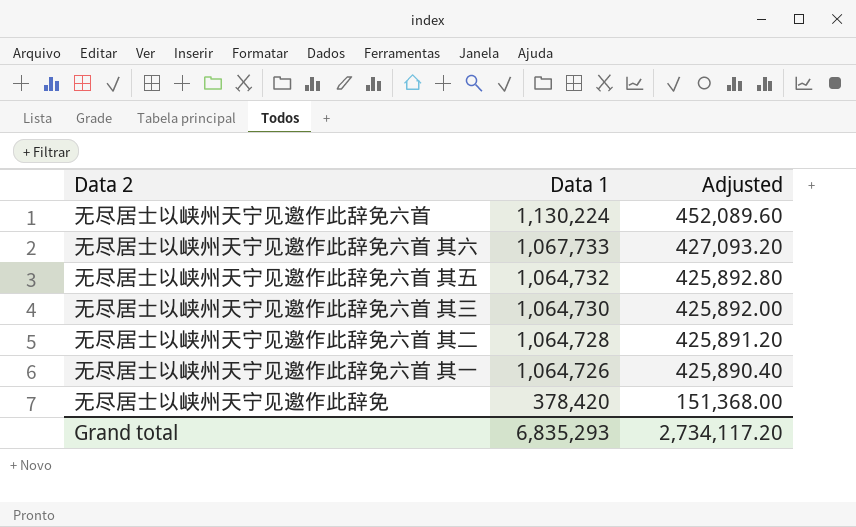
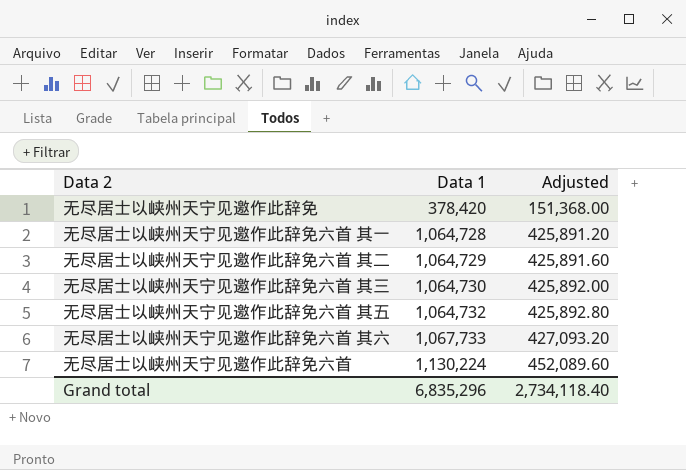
row order: Data 1 descending -> Data 1 ascending
无尽居士以峡州天宁见邀作此辞免六首 其一 | Data 1: 1,064,726 -> 1,064,728
无尽居士以峡州天宁见邀作此辞免六首 其一 | Adjusted: 425,890.40 -> 425,891.20
无尽居士以峡州天宁见邀作此辞免六首 其二 | Data 1: 1,064,728 -> 1,064,729
无尽居士以峡州天宁见邀作此辞免六首 其二 | Adjusted: 425,891.20 -> 425,891.60
Grand total | Data 1: 6,835,293 -> 6,835,296
Grand total | Adjusted: 2,734,117.20 -> 2,734,118.40

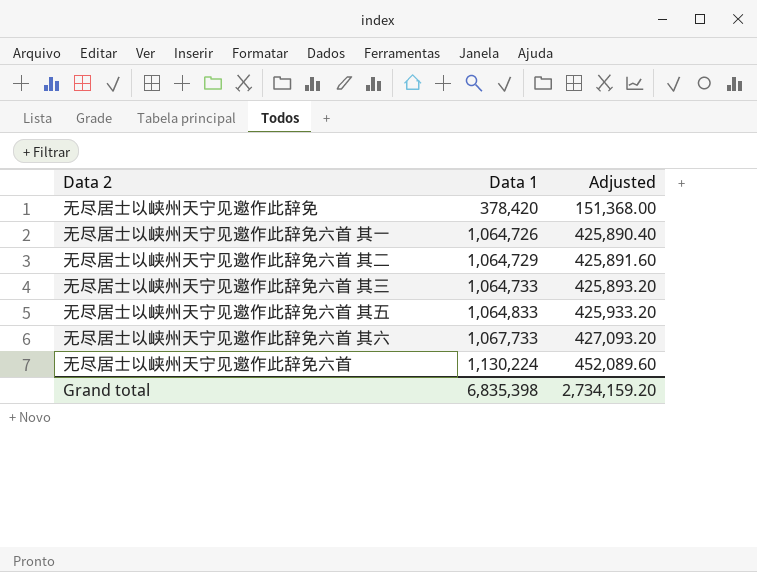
无尽居士以峡州天宁见邀作此辞免六首 其一 | Data 1: 1,064,728 -> 1,064,726
无尽居士以峡州天宁见邀作此辞免六首 其一 | Adjusted: 425,891.20 -> 425,890.40
无尽居士以峡州天宁见邀作此辞免六首 其三 | Data 1: 1,064,730 -> 1,064,733
无尽居士以峡州天宁见邀作此辞免六首 其三 | Adjusted: 425,892.00 -> 425,893.20
无尽居士以峡州天宁见邀作此辞免六首 其五 | Data 1: 1,064,732 -> 1,064,833
无尽居士以峡州天宁见邀作此辞免六首 其五 | Adjusted: 425,892.80 -> 425,933.20
Grand total | Data 1: 6,835,296 -> 6,835,398
Grand total | Adjusted: 2,734,118.40 -> 2,734,159.20

